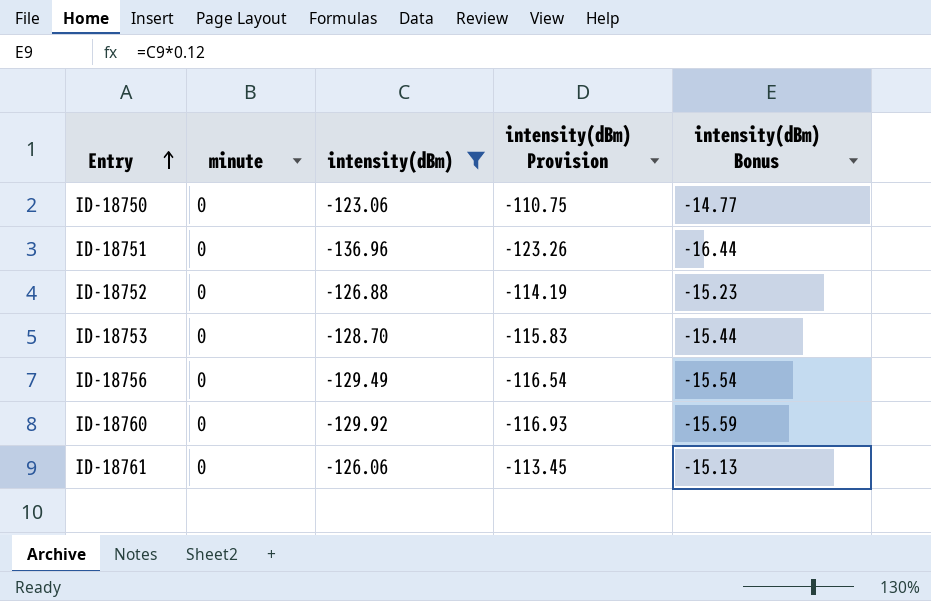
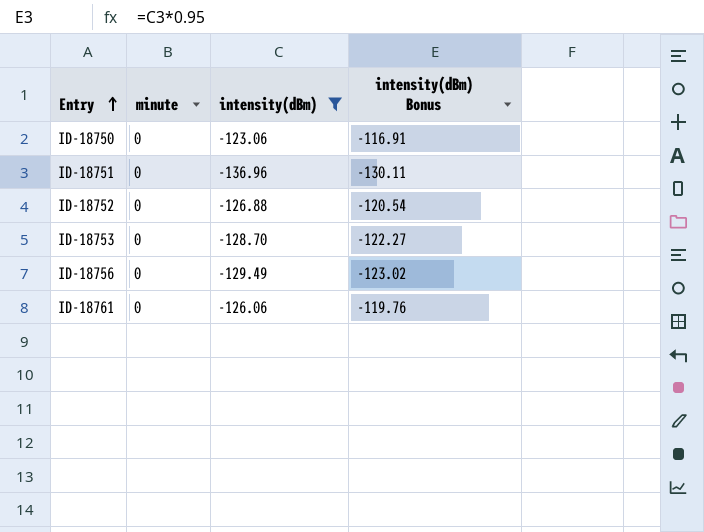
column intensity(dBm) Provision | formula: [intensity(dBm)] * 0.9 -> none
column intensity(dBm) Bonus | formula: [intensity(dBm)] * 0.12 -> [intensity(dBm)] * 0.95
row ID-18760: 0 | -129.92 | -116.93 | -15.59 -> none

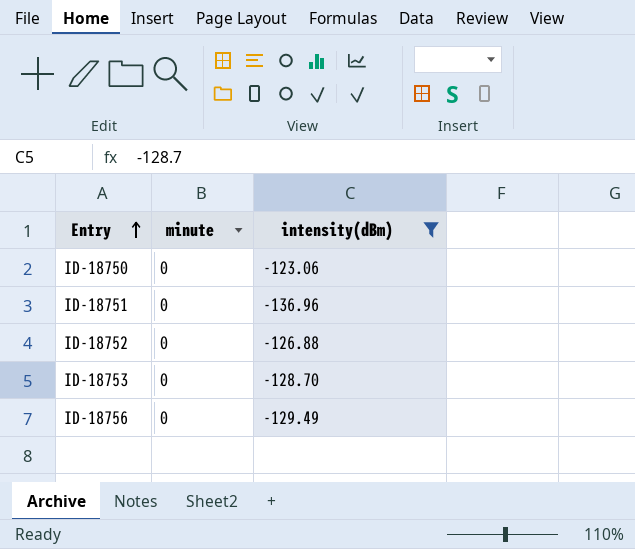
column intensity(dBm) Bonus | formula: [intensity(dBm)] * 0.95 -> none
row ID-18761: 0 | -126.06 | -119.76 -> none

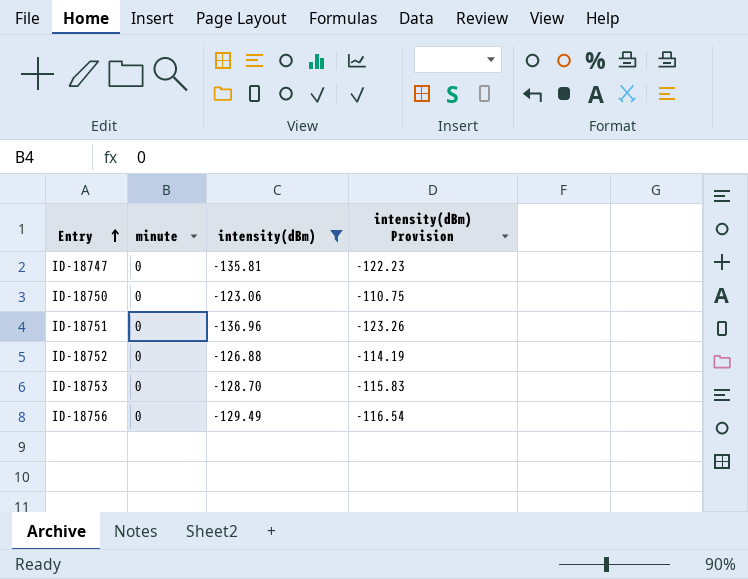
column intensity(dBm) Provision | formula: none -> [intensity(dBm)] * 0.9
row ID-18747: none -> 0 | -135.81 | -122.23

